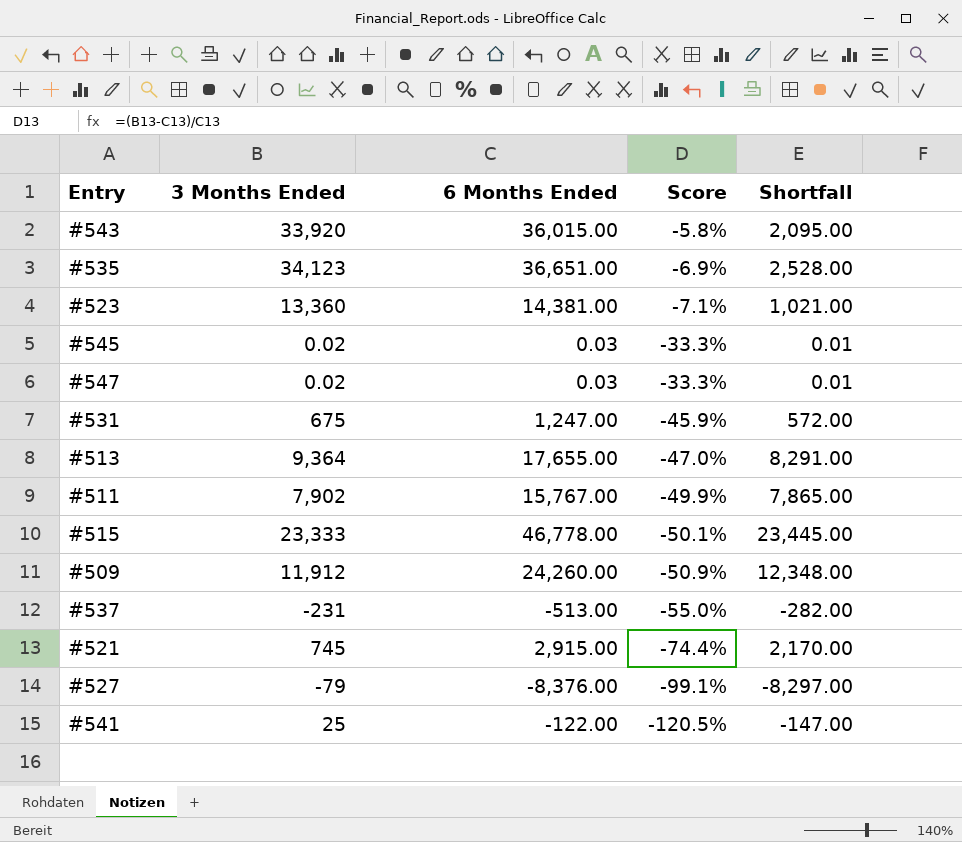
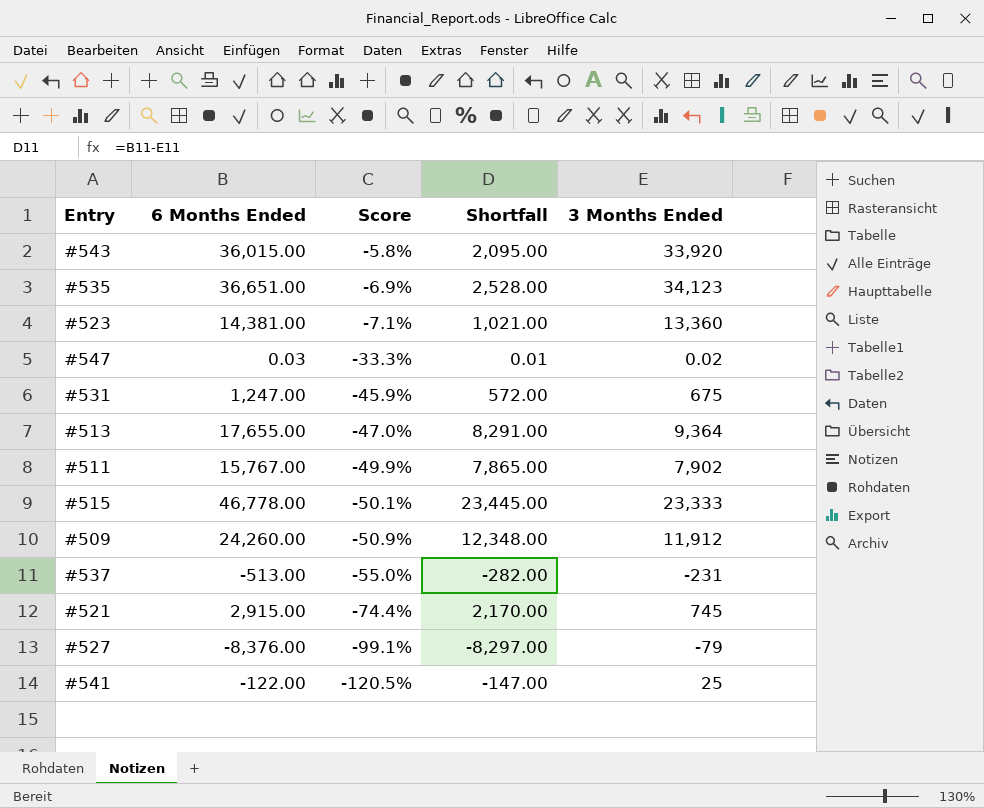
column 3 Months Ended | position: 2 -> 5
row #545: 0.02 | 0.03 | -33.3% | 0.01 -> none

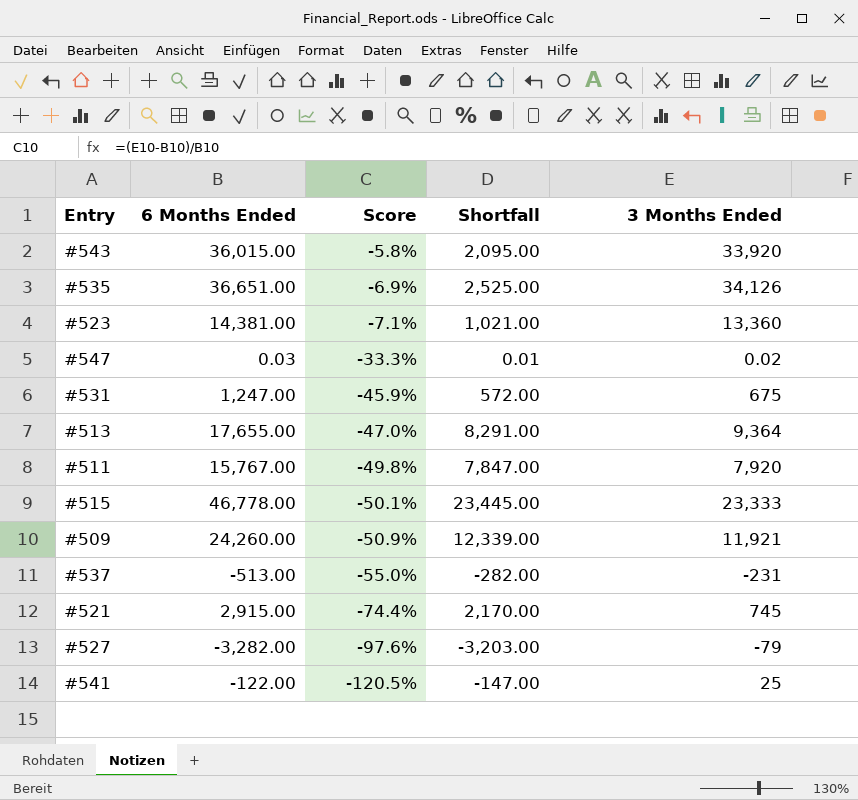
#535 | Shortfall: 2,528.00 -> 2,525.00
#535 | 3 Months Ended: 34,123 -> 34,126
#511 | Score: -49.9% -> -49.8%
#511 | Shortfall: 7,865.00 -> 7,847.00
#511 | 3 Months Ended: 7,902 -> 7,920
#509 | Shortfall: 12,348.00 -> 12,339.00
#509 | 3 Months Ended: 11,912 -> 11,921
#527 | 6 Months Ended: -8,376.00 -> -3,282.00
#527 | Score: -99.1% -> -97.6%
#527 | Shortfall: -8,297.00 -> -3,203.00

